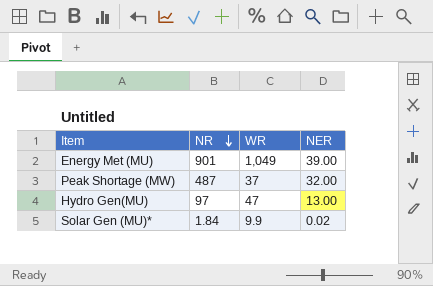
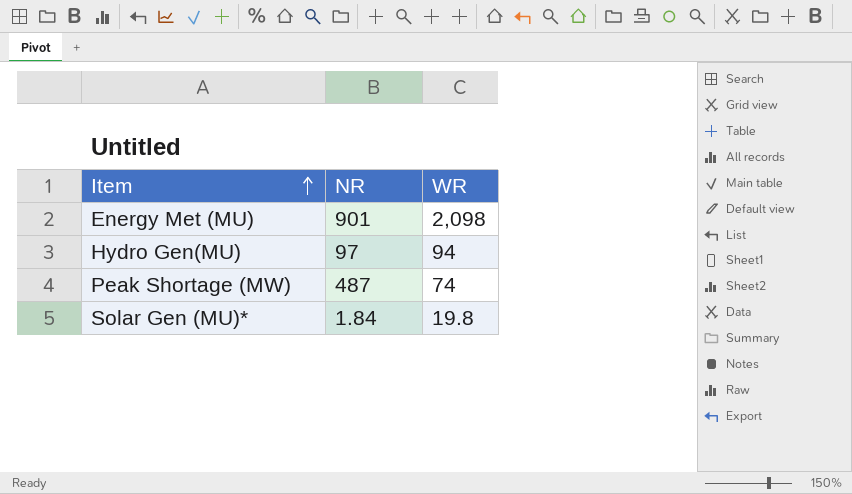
row order: NR descending -> Item ascending
column NER | position: 4 -> none
Energy Met (MU) | WR: 1,049 -> 2,098
Hydro Gen(MU) | WR: 47 -> 94
Peak Shortage (MW) | WR: 37 -> 74
Solar Gen (MU)* | WR: 9.9 -> 19.8

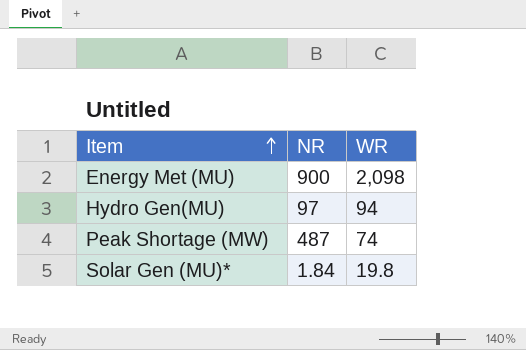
Energy Met (MU) | NR: 901 -> 900

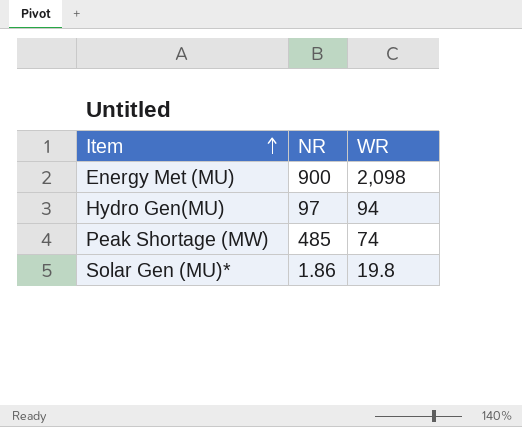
Peak Shortage (MW) | NR: 487 -> 485
Solar Gen (MU)* | NR: 1.84 -> 1.86

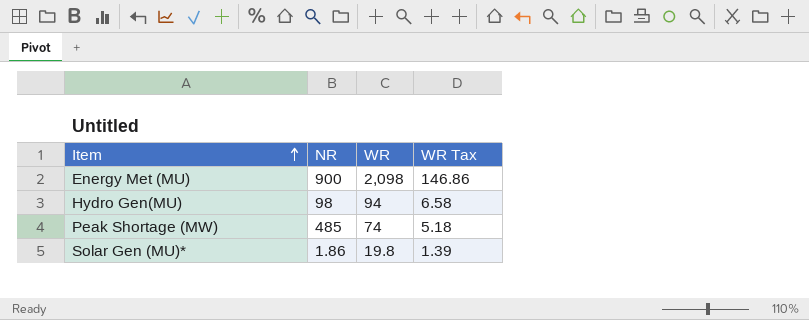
column WR Tax | formula: none -> [WR] * 0.07
Hydro Gen(MU) | NR: 97 -> 98

